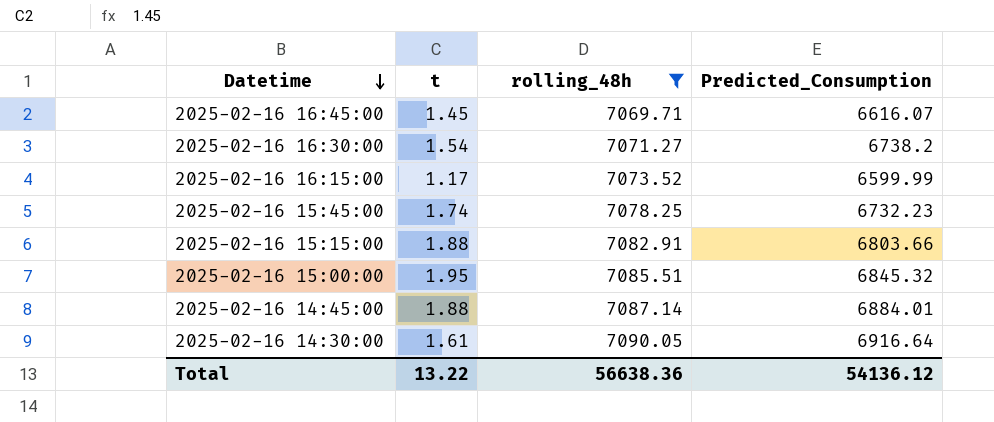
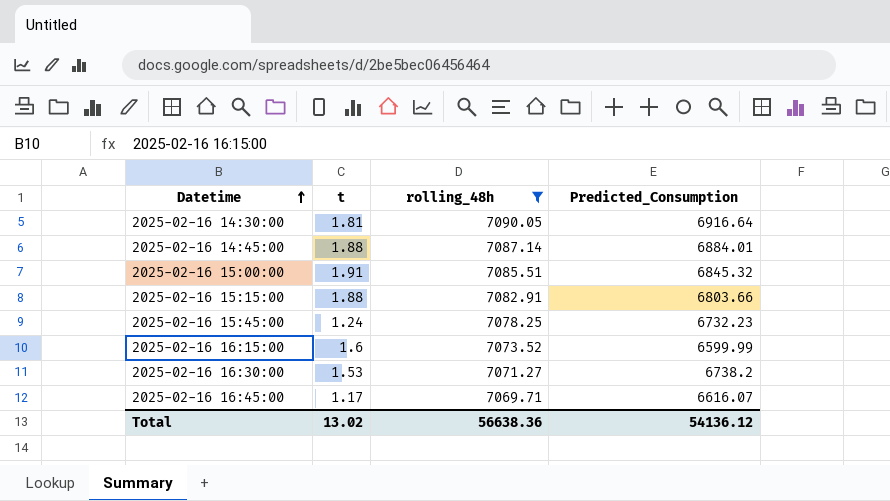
row order: Datetime descending -> Datetime ascending
2025-02-16 14:30:00 | t: 1.61 -> 1.81
2025-02-16 15:00:00 | t: 1.95 -> 1.91
2025-02-16 15:45:00 | t: 1.74 -> 1.24
2025-02-16 16:15:00 | t: 1.17 -> 1.6
2025-02-16 16:30:00 | t: 1.54 -> 1.53
2025-02-16 16:45:00 | t: 1.45 -> 1.17
Total | t: 13.22 -> 13.02

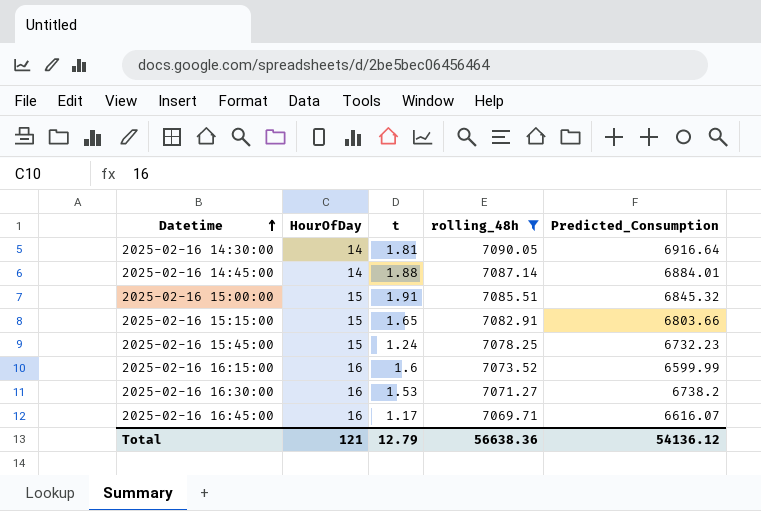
column HourOfDay | position: none -> 2
2025-02-16 15:15:00 | t: 1.88 -> 1.65
Total | t: 13.02 -> 12.79

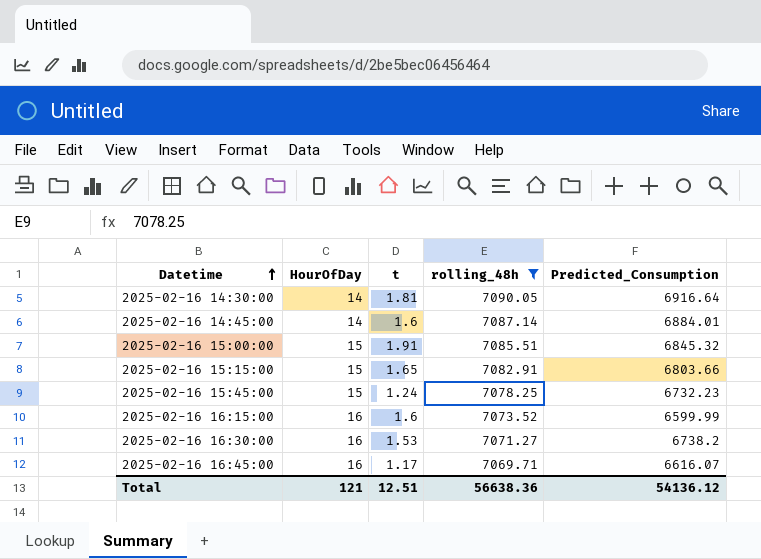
2025-02-16 14:45:00 | t: 1.88 -> 1.6
Total | t: 12.79 -> 12.51

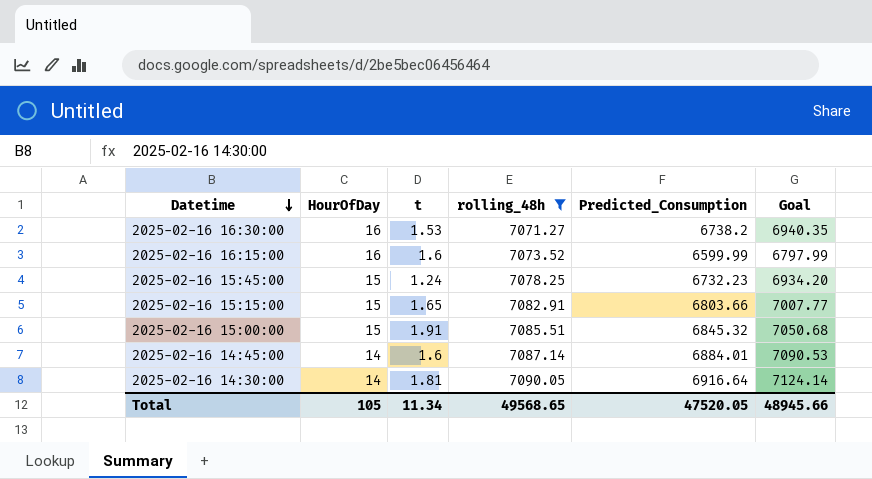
row order: Datetime ascending -> Datetime descending
column Goal | formula: none -> [Predicted_Consumption] * 1.03
row 2025-02-16 16:45:00: 16 | 1.17 | 7069.71 | 6616.07 -> none
Total | HourOfDay: 121 -> 105
Total | t: 12.51 -> 11.34
Total | rolling_48h: 56638.36 -> 49568.65
Total | Predicted_Consumption: 54136.12 -> 47520.05

